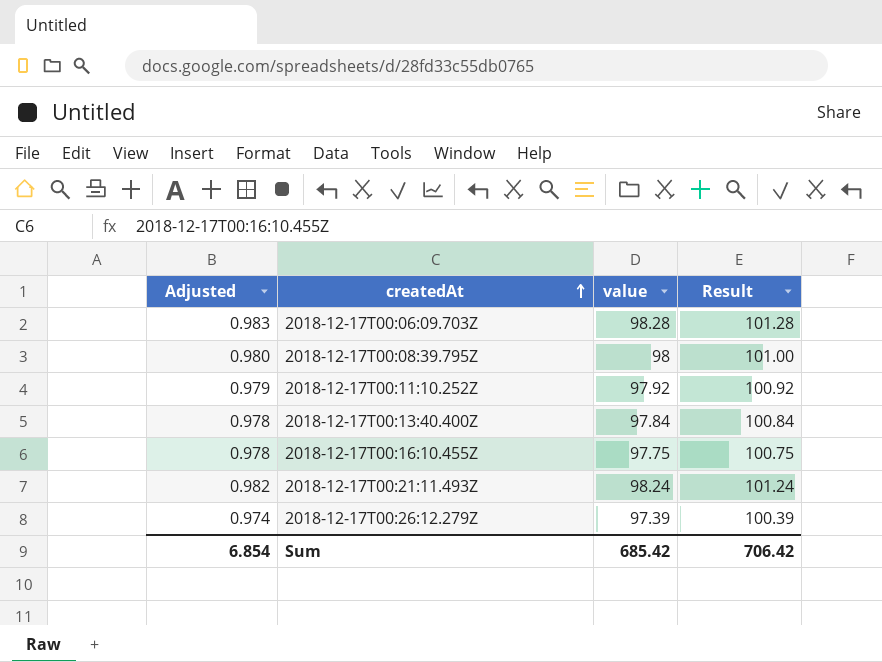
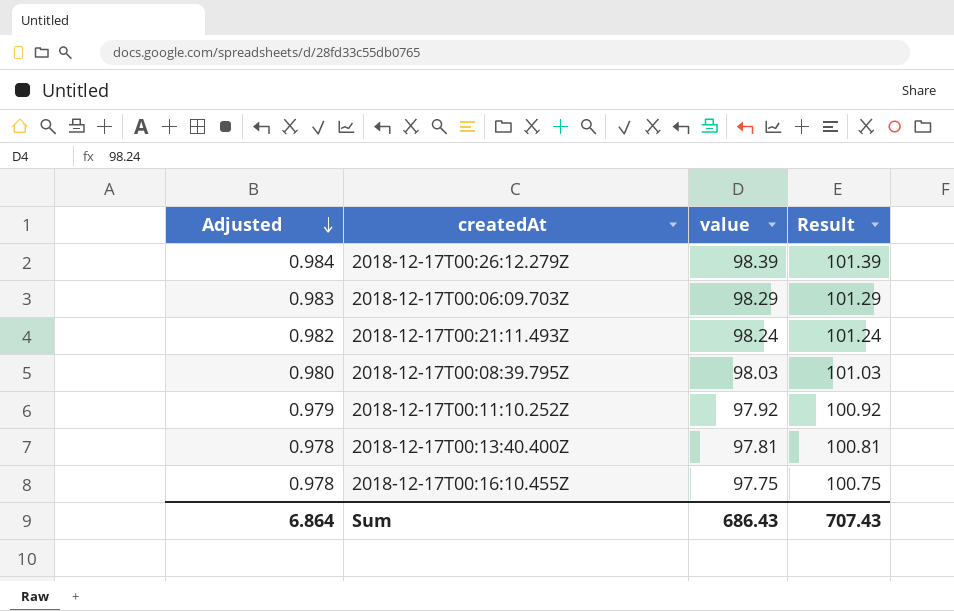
row order: createdAt ascending -> Adjusted descending
2018-12-17T00:26:12.279Z | Adjusted: 0.974 -> 0.984
2018-12-17T00:26:12.279Z | value: 97.39 -> 98.39
2018-12-17T00:26:12.279Z | Result: 100.39 -> 101.39
2018-12-17T00:06:09.703Z | value: 98.28 -> 98.29
2018-12-17T00:06:09.703Z | Result: 101.28 -> 101.29
2018-12-17T00:08:39.795Z | value: 98 -> 98.03
2018-12-17T00:08:39.795Z | Result: 101.00 -> 101.03
2018-12-17T00:13:40.400Z | value: 97.84 -> 97.81
2018-12-17T00:13:40.400Z | Result: 100.84 -> 100.81
Sum | Adjusted: 6.854 -> 6.864
Sum | value: 685.42 -> 686.43
Sum | Result: 706.42 -> 707.43

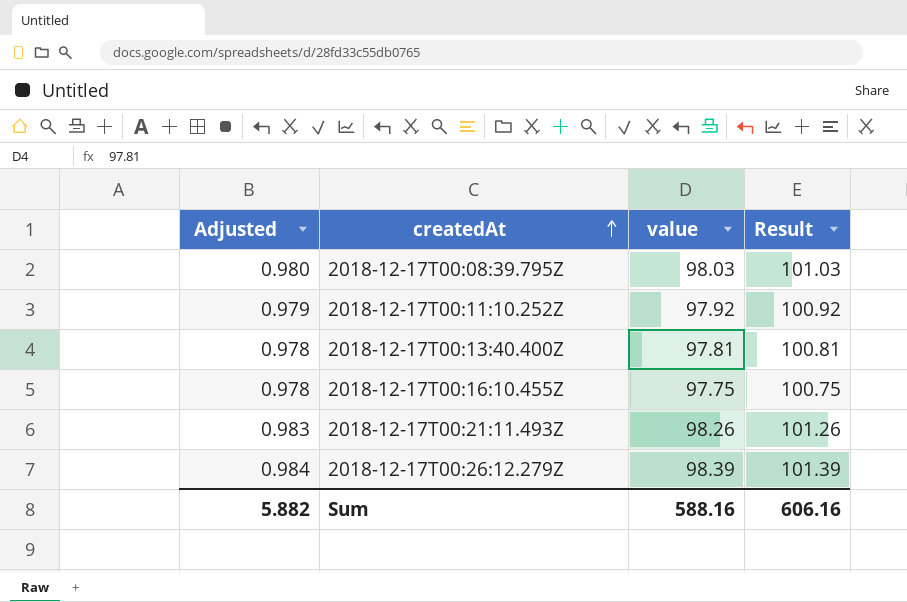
row order: Adjusted descending -> createdAt ascending
row 2018-12-17T00:06:09.703Z: 0.983 | 98.29 | 101.29 -> none
2018-12-17T00:21:11.493Z | Adjusted: 0.982 -> 0.983
2018-12-17T00:21:11.493Z | value: 98.24 -> 98.26
2018-12-17T00:21:11.493Z | Result: 101.24 -> 101.26
Sum | Adjusted: 6.864 -> 5.882
Sum | value: 686.43 -> 588.16
Sum | Result: 707.43 -> 606.16

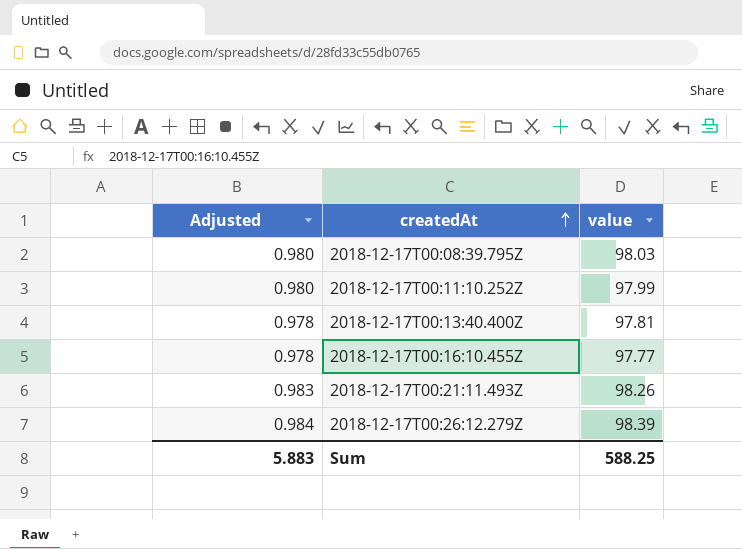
column Result | formula: [value] + 3 -> none
2018-12-17T00:11:10.252Z | Adjusted: 0.979 -> 0.980
2018-12-17T00:11:10.252Z | value: 97.92 -> 97.99
2018-12-17T00:16:10.455Z | value: 97.75 -> 97.77
Sum | Adjusted: 5.882 -> 5.883
Sum | value: 588.16 -> 588.25

